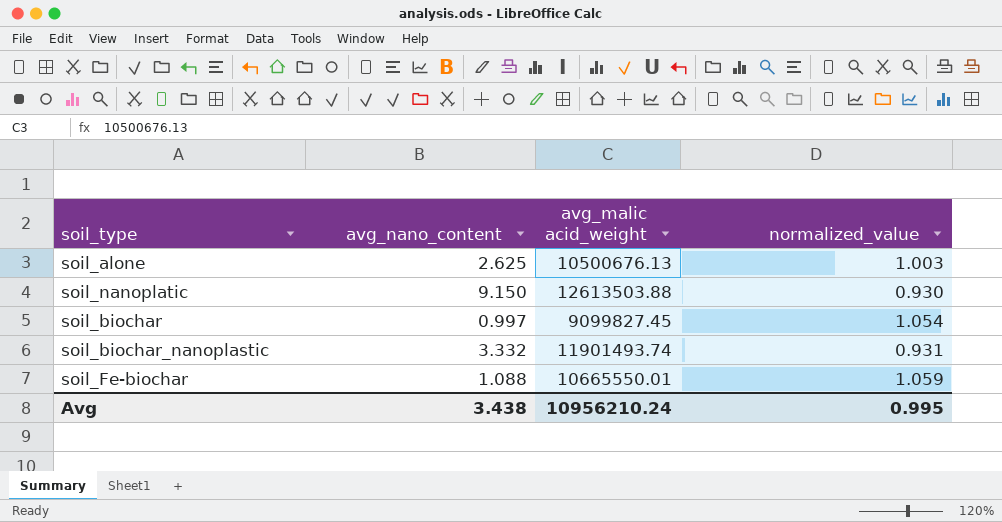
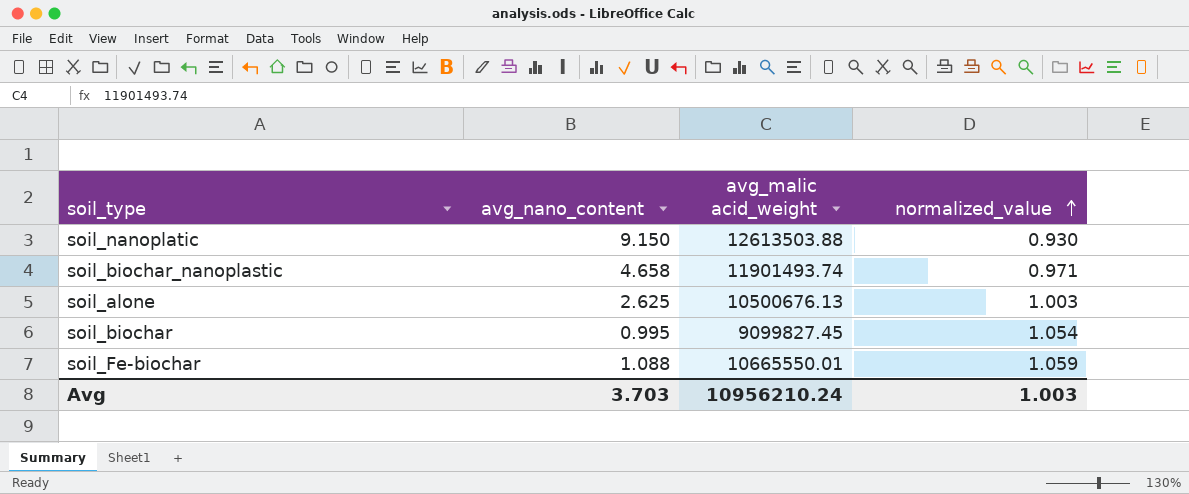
row order: none -> normalized_value ascending
soil_biochar_nanoplastic | avg_nano_content: 3.332 -> 4.658
soil_biochar_nanoplastic | normalized_value: 0.931 -> 0.971
soil_biochar | avg_nano_content: 0.997 -> 0.995
Avg | avg_nano_content: 3.438 -> 3.703
Avg | normalized_value: 0.995 -> 1.003

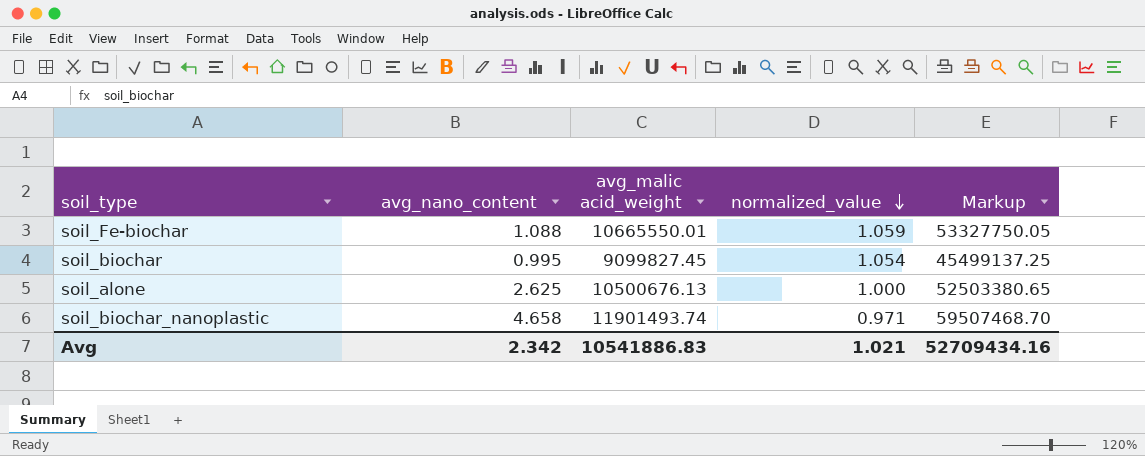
row order: normalized_value ascending -> normalized_value descending
column Markup | formula: none -> [avg_malic acid_weight] * 5
row soil_nanoplatic: 9.150 | 12613503.88 | 0.930 -> none
soil_alone | normalized_value: 1.003 -> 1.000
Avg | avg_nano_content: 3.703 -> 2.342
Avg | avg_malic acid_weight: 10956210.24 -> 10541886.83
Avg | normalized_value: 1.003 -> 1.021

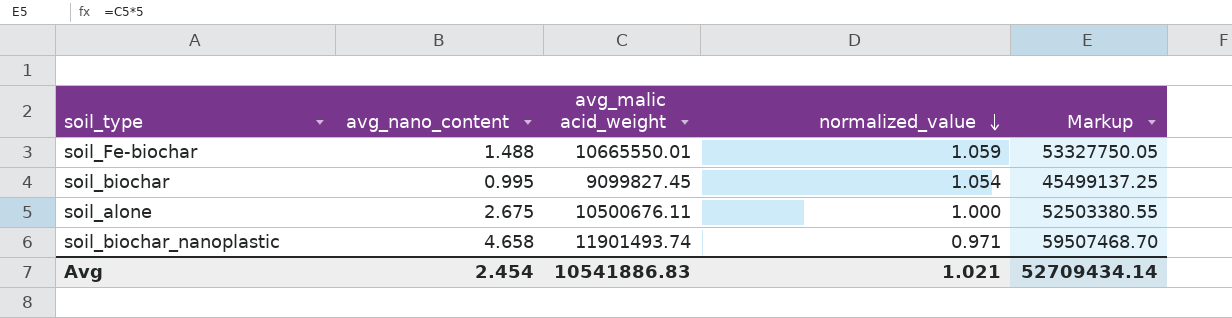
soil_Fe-biochar | avg_nano_content: 1.088 -> 1.488
soil_alone | avg_nano_content: 2.625 -> 2.675
soil_alone | avg_malic acid_weight: 10500676.13 -> 10500676.11
soil_alone | Markup: 52503380.65 -> 52503380.55
Avg | avg_nano_content: 2.342 -> 2.454
Avg | Markup: 52709434.16 -> 52709434.14

